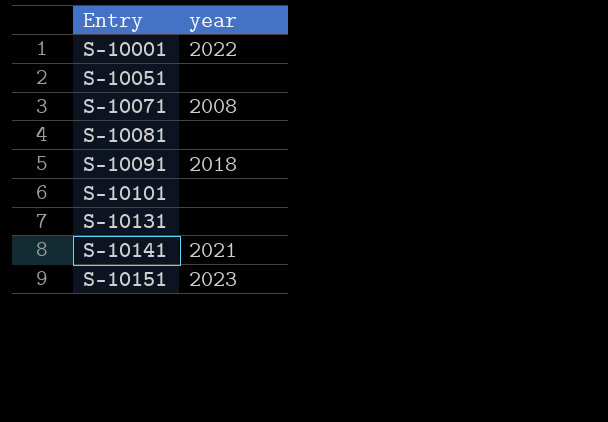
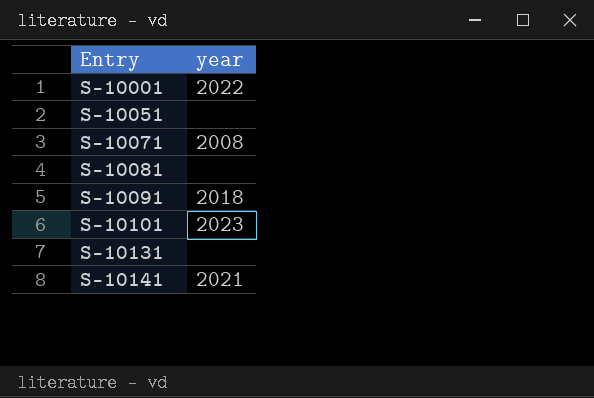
row S-10151: 2023 -> none
S-10101 | year: none -> 2023

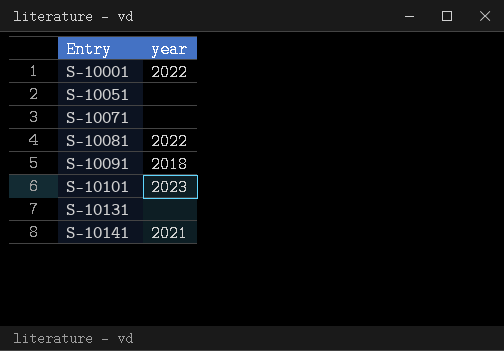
S-10071 | year: 2008 -> none
S-10081 | year: none -> 2022

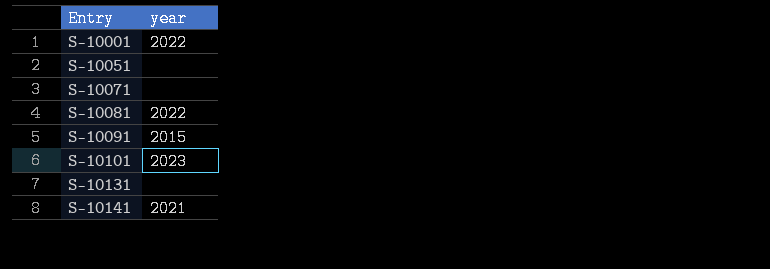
S-10091 | year: 2018 -> 2015

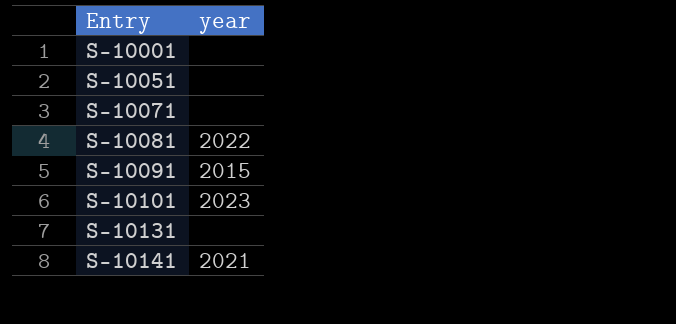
S-10001 | year: 2022 -> none

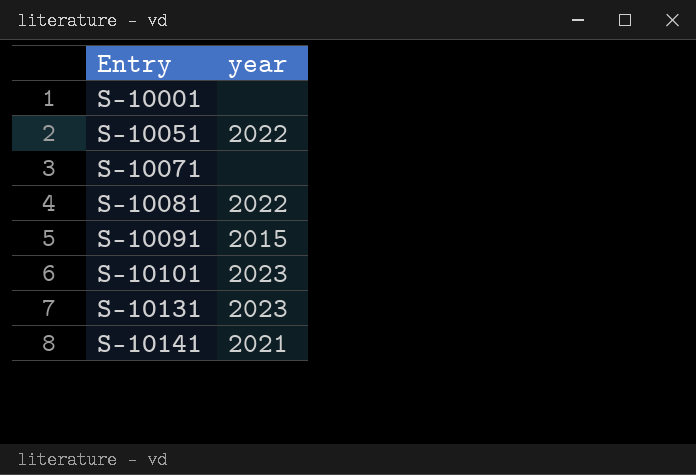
S-10051 | year: none -> 2022
S-10131 | year: none -> 2023

